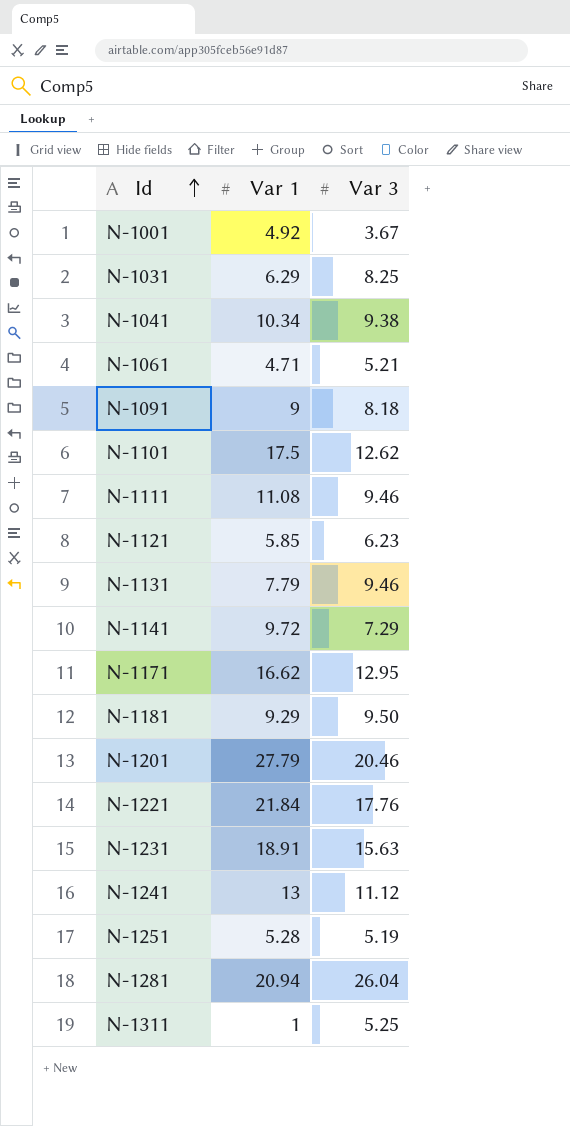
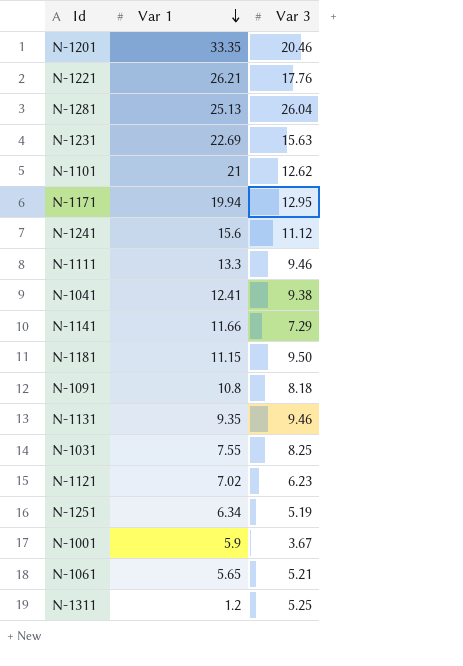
row order: Id ascending -> Var 1 descending
N-1201 | Var 1: 27.79 -> 33.35
N-1221 | Var 1: 21.84 -> 26.21
N-1281 | Var 1: 20.94 -> 25.13
N-1231 | Var 1: 18.91 -> 22.69
N-1101 | Var 1: 17.5 -> 21
N-1171 | Var 1: 16.62 -> 19.94
N-1241 | Var 1: 13 -> 15.6
N-1111 | Var 1: 11.08 -> 13.3
N-1041 | Var 1: 10.34 -> 12.41
N-1141 | Var 1: 9.72 -> 11.66
N-1181 | Var 1: 9.29 -> 11.15
N-1091 | Var 1: 9 -> 10.8
N-1131 | Var 1: 7.79 -> 9.35
N-1031 | Var 1: 6.29 -> 7.55
N-1121 | Var 1: 5.85 -> 7.02
N-1251 | Var 1: 5.28 -> 6.34
N-1001 | Var 1: 4.92 -> 5.9
N-1061 | Var 1: 4.71 -> 5.65
N-1311 | Var 1: 1 -> 1.2

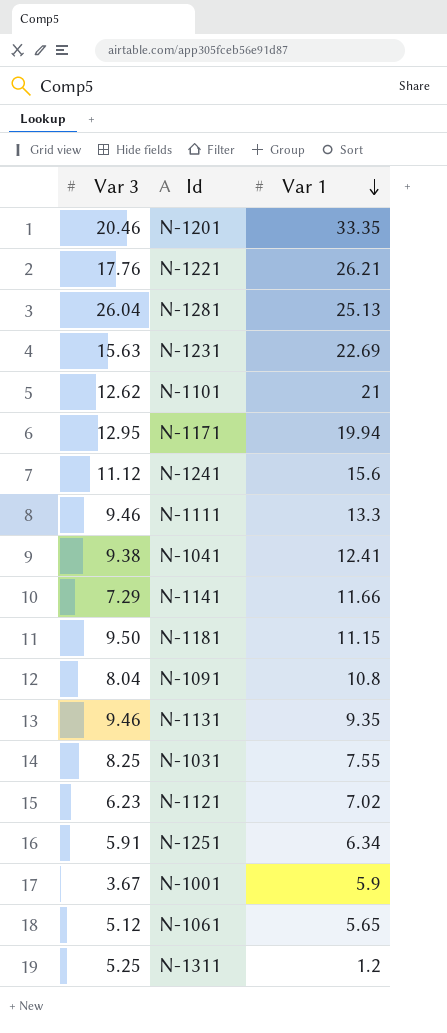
column Var 3 | position: 3 -> 1
N-1091 | Var 3: 8.18 -> 8.04
N-1251 | Var 3: 5.19 -> 5.91
N-1061 | Var 3: 5.21 -> 5.12

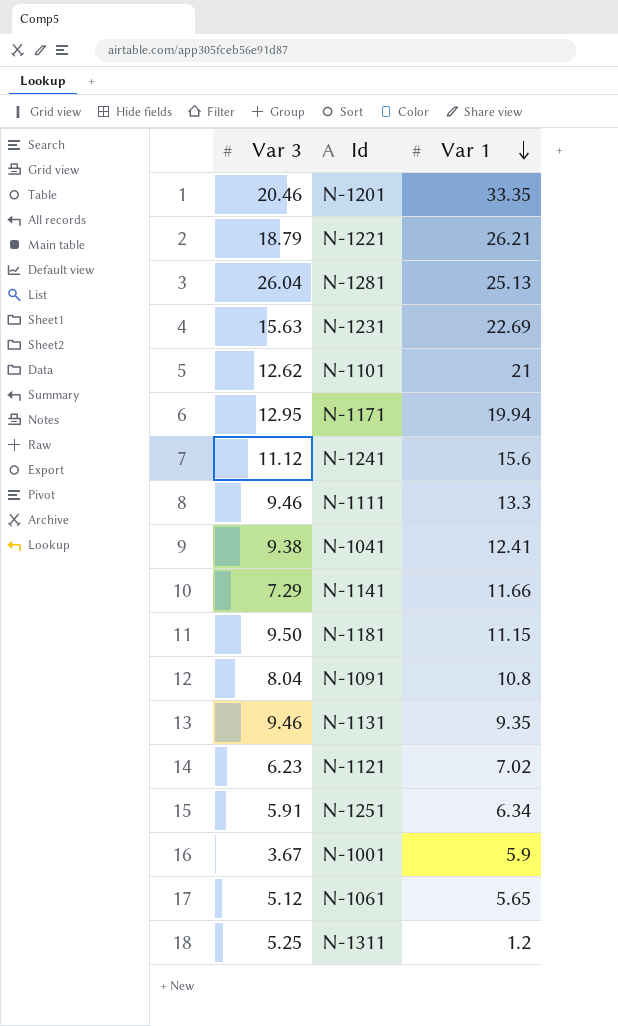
row N-1031: 8.25 | 7.55 -> none
N-1221 | Var 3: 17.76 -> 18.79

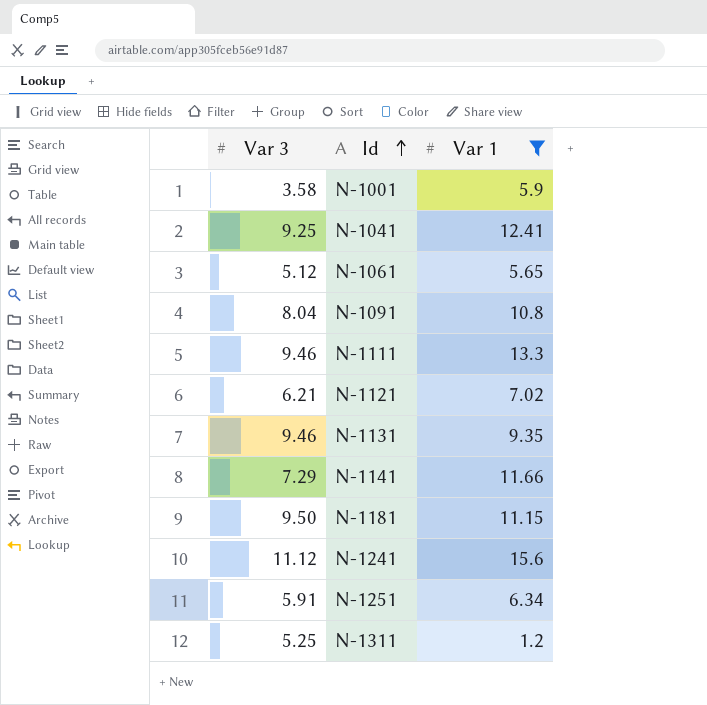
filter: none -> Var 1 <= 15.6
row order: Var 1 descending -> Id ascending
N-1001 | Var 3: 3.67 -> 3.58
N-1041 | Var 3: 9.38 -> 9.25
N-1121 | Var 3: 6.23 -> 6.21

